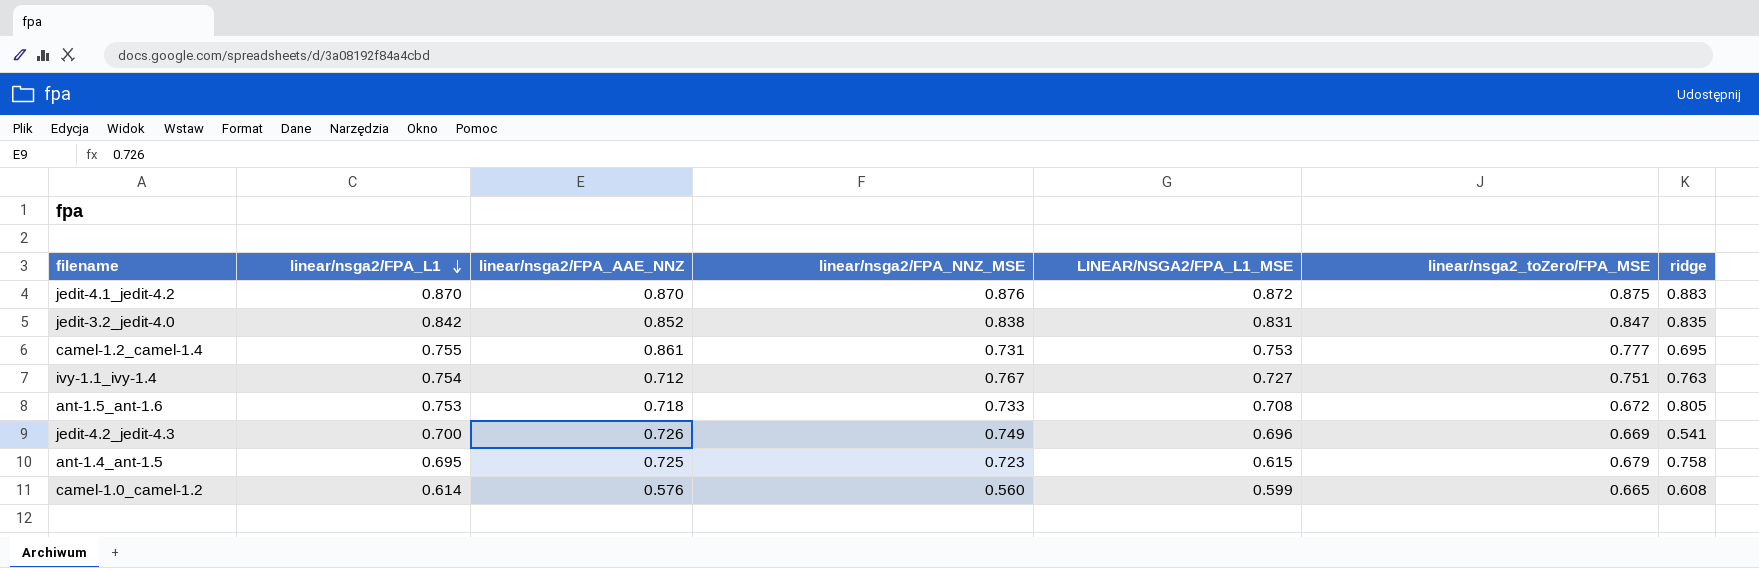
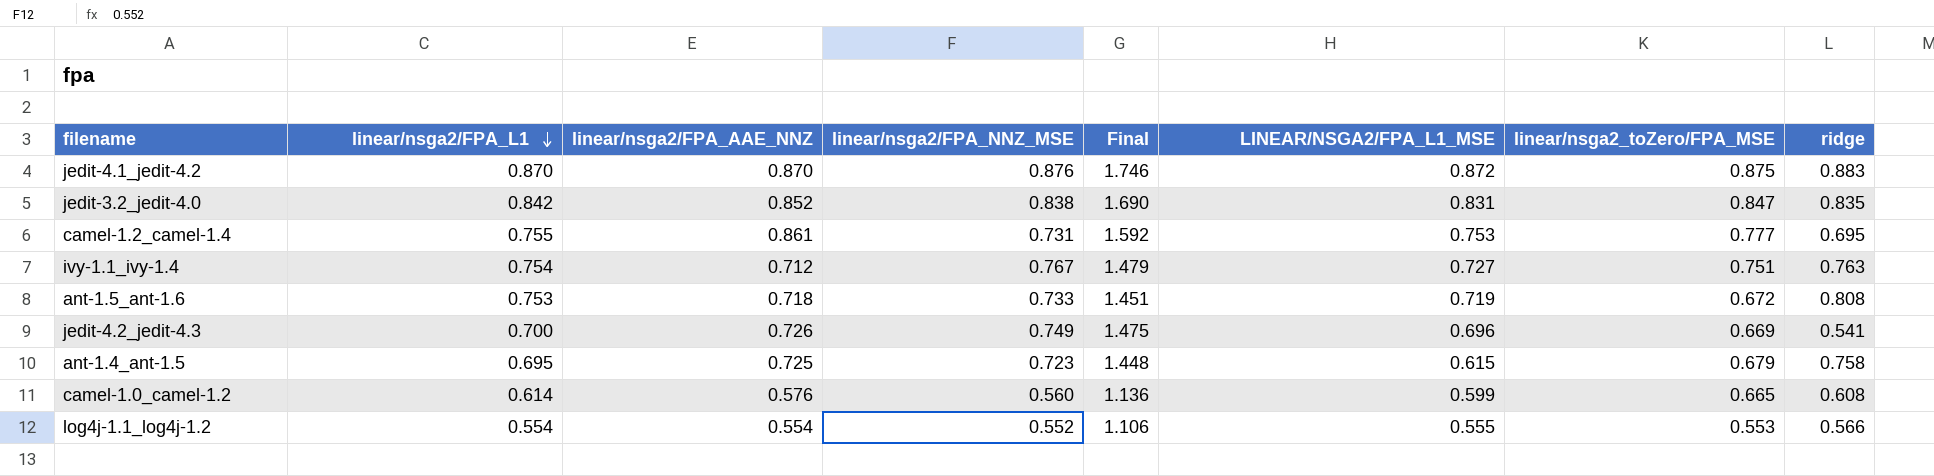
column Final | formula: none -> [linear/nsga2/FPA_AAE_NNZ] + [linear/nsga2/FPA_NNZ_MSE]
ant-1.5_ant-1.6 | LINEAR/NSGA2/FPA_L1_MSE: 0.708 -> 0.719
ant-1.5_ant-1.6 | ridge: 0.805 -> 0.808
row log4j-1.1_log4j-1.2: none -> 0.554 | 0.554 | 0.552 | 1.106 | 0.555 | 0.553 | 0.566

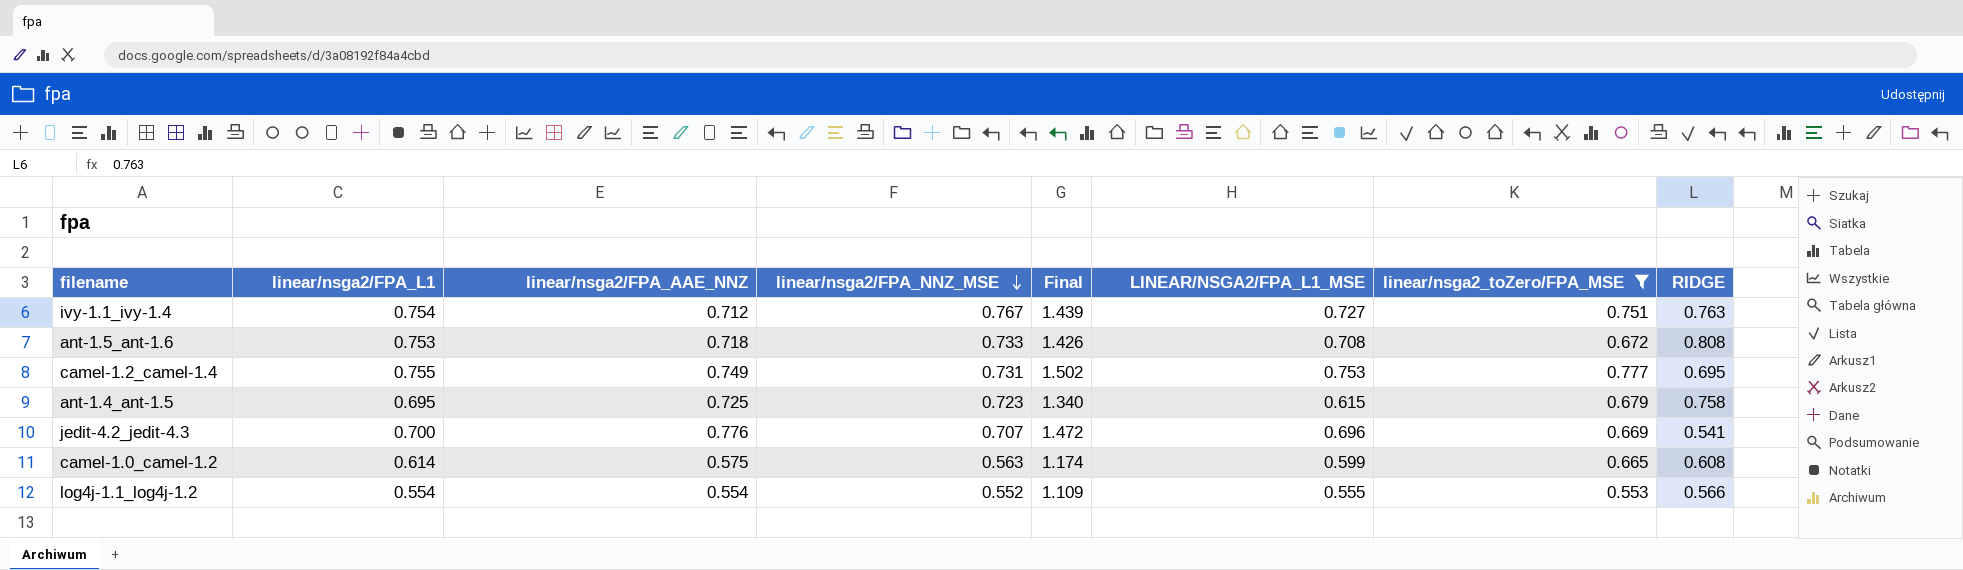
filter: none -> linear/nsga2_toZero/FPA_MSE <= 0.777
row order: linear/nsga2/FPA_L1 descending -> linear/nsga2/FPA_NNZ_MSE descending
column Final | formula: [linear/nsga2/FPA_AAE_NNZ] + [linear/nsga2/FPA_NNZ_MSE] -> [linear/nsga2/FPA_AAE_NNZ] + [LINEAR/NSGA2/FPA_L1_MSE]
column name: ridge -> RIDGE
ant-1.5_ant-1.6 | LINEAR/NSGA2/FPA_L1_MSE: 0.719 -> 0.708
camel-1.2_camel-1.4 | linear/nsga2/FPA_AAE_NNZ: 0.861 -> 0.749
jedit-4.2_jedit-4.3 | linear/nsga2/FPA_AAE_NNZ: 0.726 -> 0.776
jedit-4.2_jedit-4.3 | linear/nsga2/FPA_NNZ_MSE: 0.749 -> 0.707
camel-1.0_camel-1.2 | linear/nsga2/FPA_AAE_NNZ: 0.576 -> 0.575
camel-1.0_camel-1.2 | linear/nsga2/FPA_NNZ_MSE: 0.560 -> 0.563

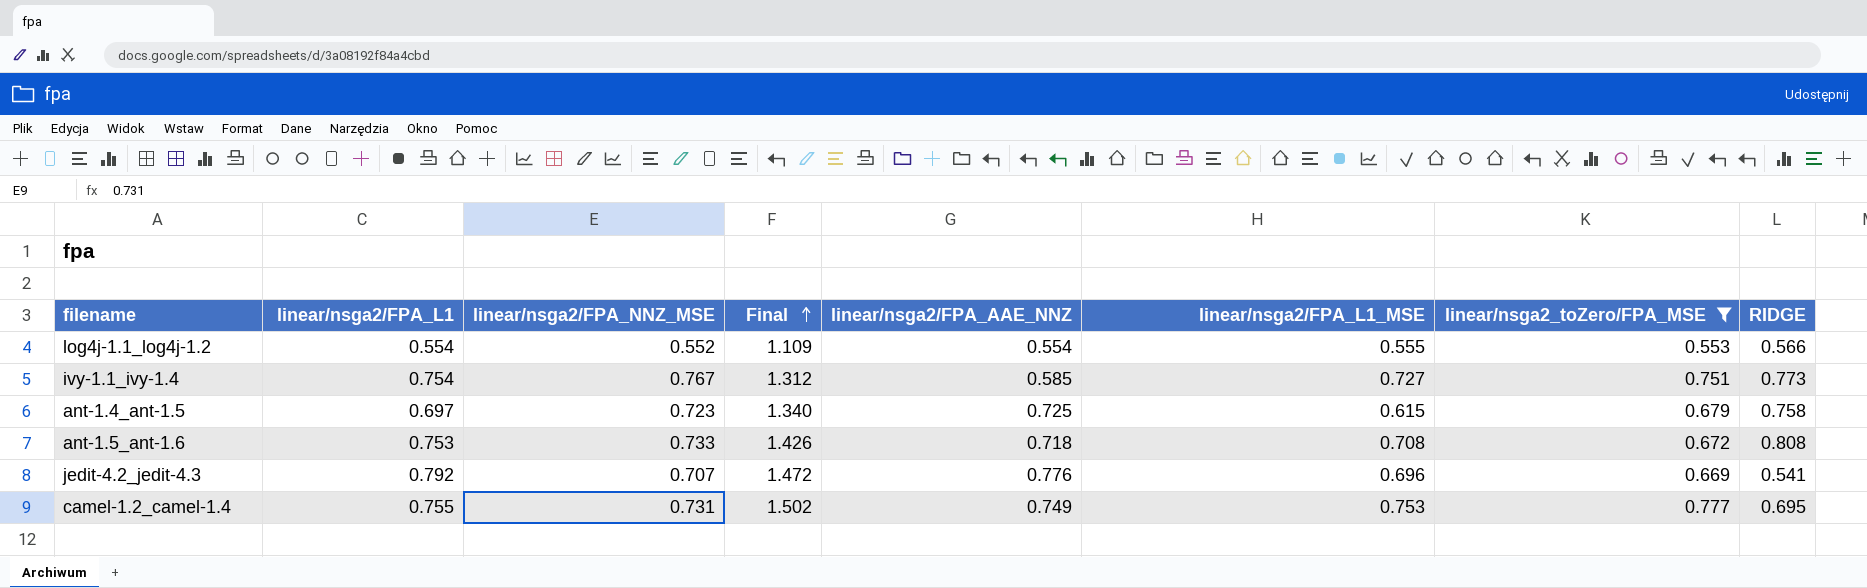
row order: linear/nsga2/FPA_NNZ_MSE descending -> Final ascending
column linear/nsga2/FPA_AAE_NNZ | position: 3 -> 5
column name: LINEAR/NSGA2/FPA_L1_MSE -> linear/nsga2/FPA_L1_MSE
row camel-1.0_camel-1.2: 0.614 | 0.575 | 0.563 | 1.174 | 0.599 | 0.665 | 0.608 -> none
ivy-1.1_ivy-1.4 | Final: 1.439 -> 1.312
ivy-1.1_ivy-1.4 | linear/nsga2/FPA_AAE_NNZ: 0.712 -> 0.585
ivy-1.1_ivy-1.4 | RIDGE: 0.763 -> 0.773
ant-1.4_ant-1.5 | linear/nsga2/FPA_L1: 0.695 -> 0.697
jedit-4.2_jedit-4.3 | linear/nsga2/FPA_L1: 0.700 -> 0.792

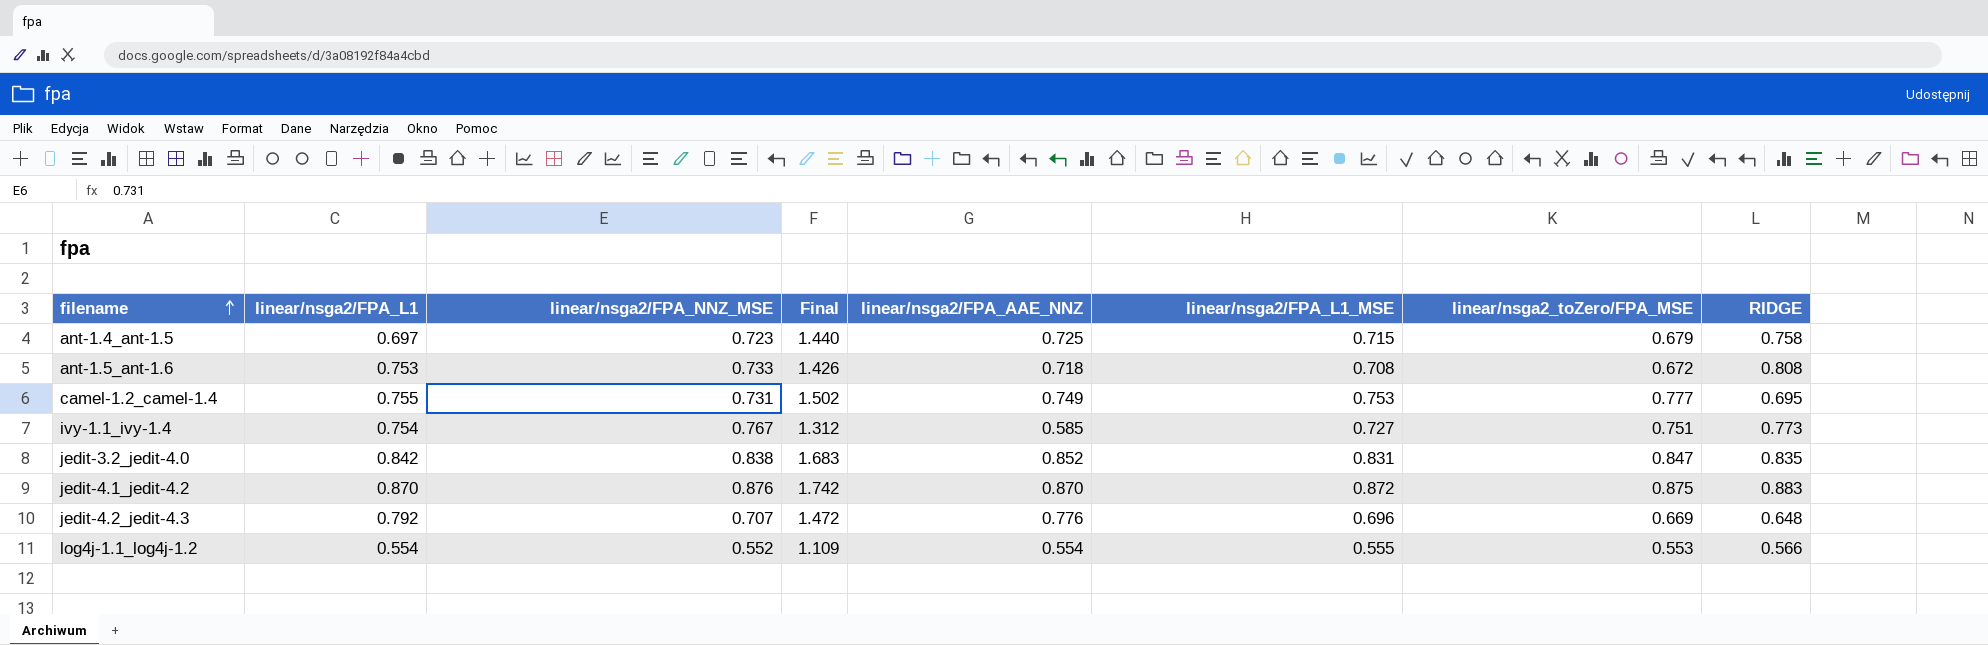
filter: linear/nsga2_toZero/FPA_MSE <= 0.777 -> none
row order: Final ascending -> filename ascending
ant-1.4_ant-1.5 | Final: 1.340 -> 1.440
ant-1.4_ant-1.5 | linear/nsga2/FPA_L1_MSE: 0.615 -> 0.715
jedit-4.2_jedit-4.3 | RIDGE: 0.541 -> 0.648

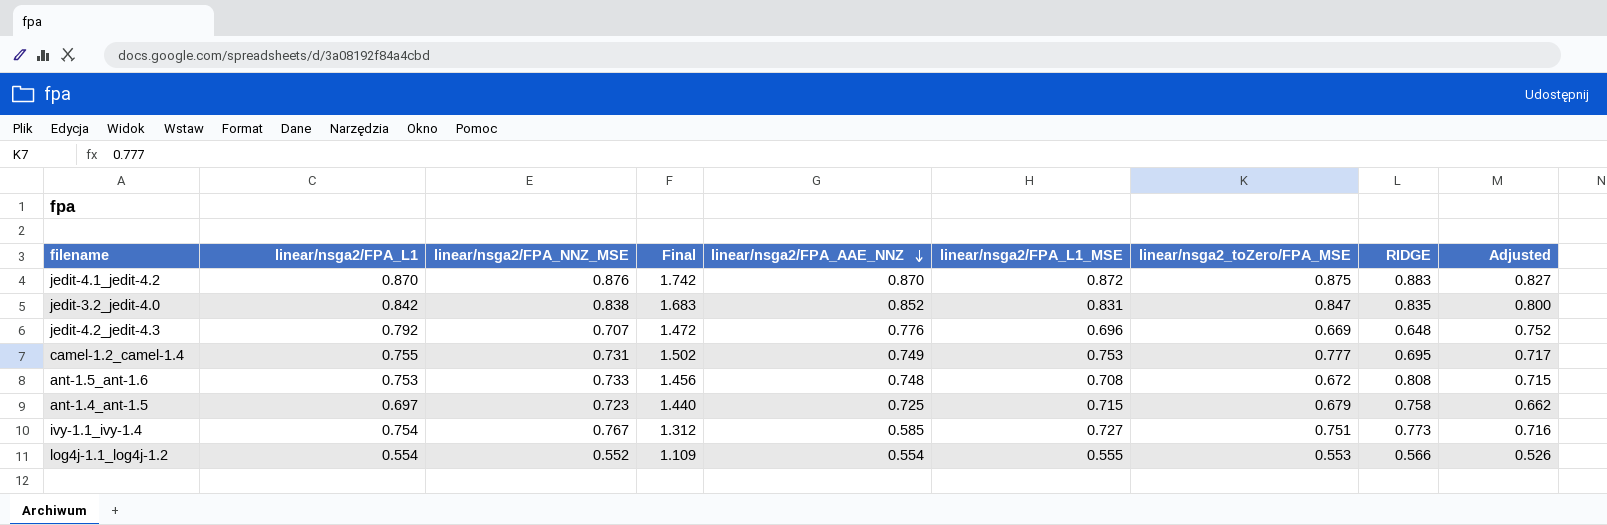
row order: filename ascending -> linear/nsga2/FPA_AAE_NNZ descending
column Adjusted | formula: none -> [linear/nsga2/FPA_L1] * 0.95
ant-1.5_ant-1.6 | Final: 1.426 -> 1.456
ant-1.5_ant-1.6 | linear/nsga2/FPA_AAE_NNZ: 0.718 -> 0.748

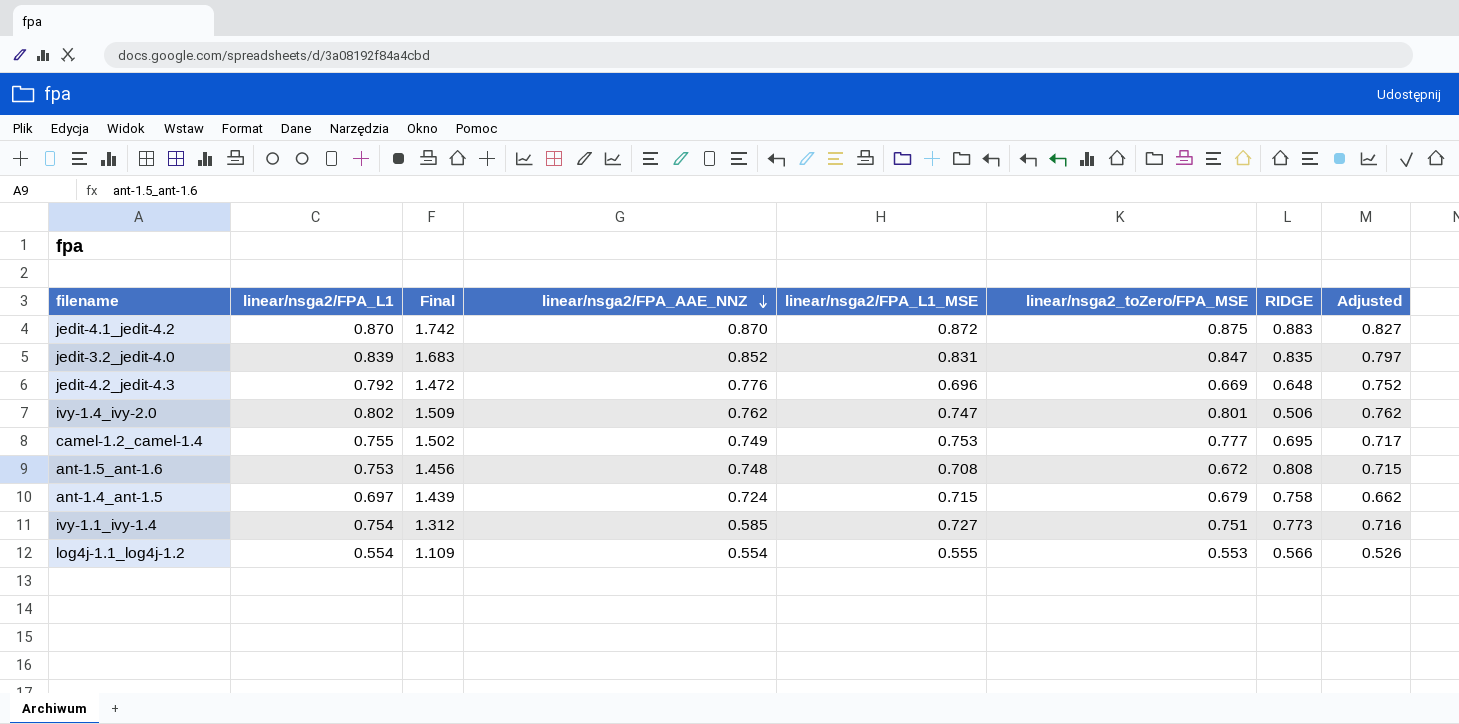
column linear/nsga2/FPA_NNZ_MSE | position: 3 -> none
jedit-3.2_jedit-4.0 | linear/nsga2/FPA_L1: 0.842 -> 0.839
jedit-3.2_jedit-4.0 | Adjusted: 0.800 -> 0.797
row ivy-1.4_ivy-2.0: none -> 0.802 | 1.509 | 0.762 | 0.747 | 0.801 | 0.506 | 0.762
ant-1.4_ant-1.5 | Final: 1.440 -> 1.439
ant-1.4_ant-1.5 | linear/nsga2/FPA_AAE_NNZ: 0.725 -> 0.724

